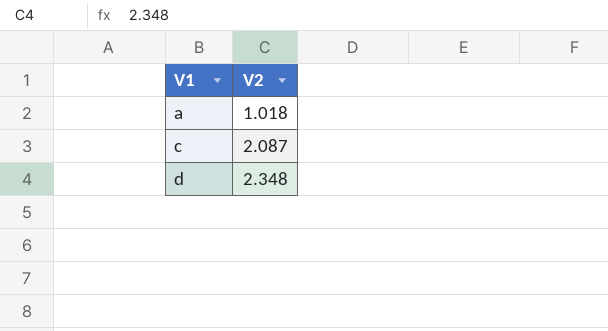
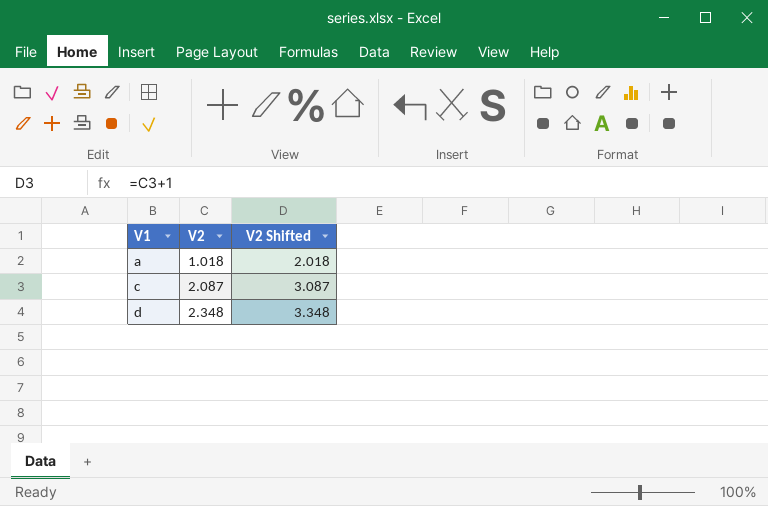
column V2 Shifted | formula: none -> [V2] + 1

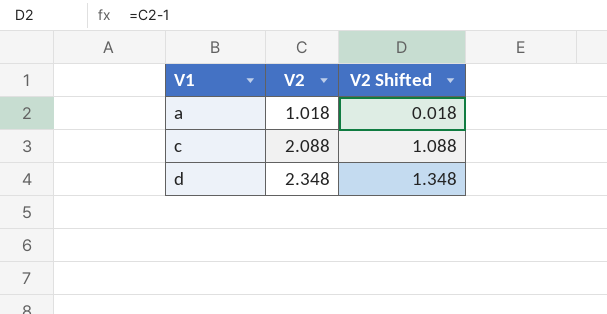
column V2 Shifted | formula: [V2] + 1 -> [V2] - 1
c | V2: 2.087 -> 2.088

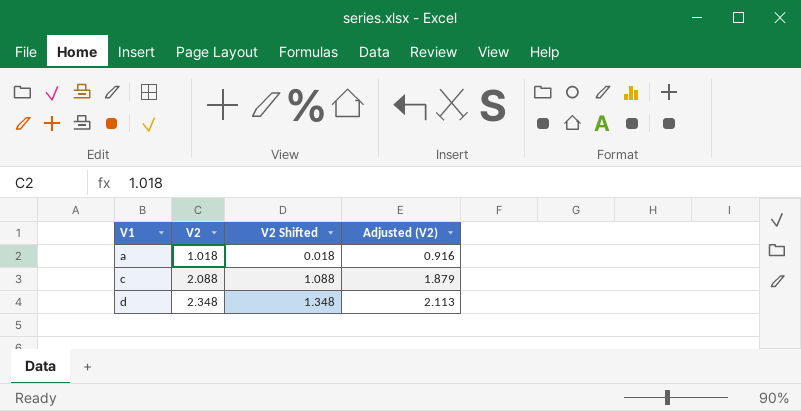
column Adjusted (V2) | formula: none -> [V2] * 0.9

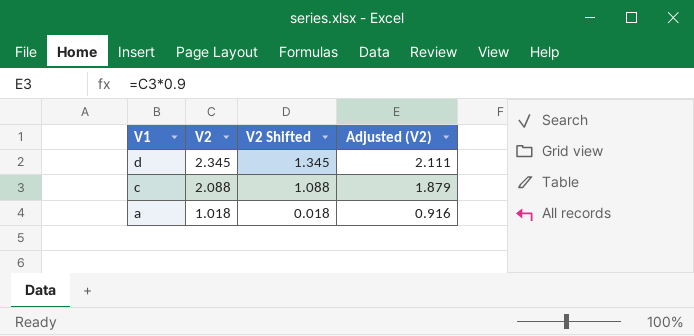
row order: V1 ascending -> V1 descending
d | V2: 2.348 -> 2.345
d | V2 Shifted: 1.348 -> 1.345
d | Adjusted (V2): 2.113 -> 2.111

